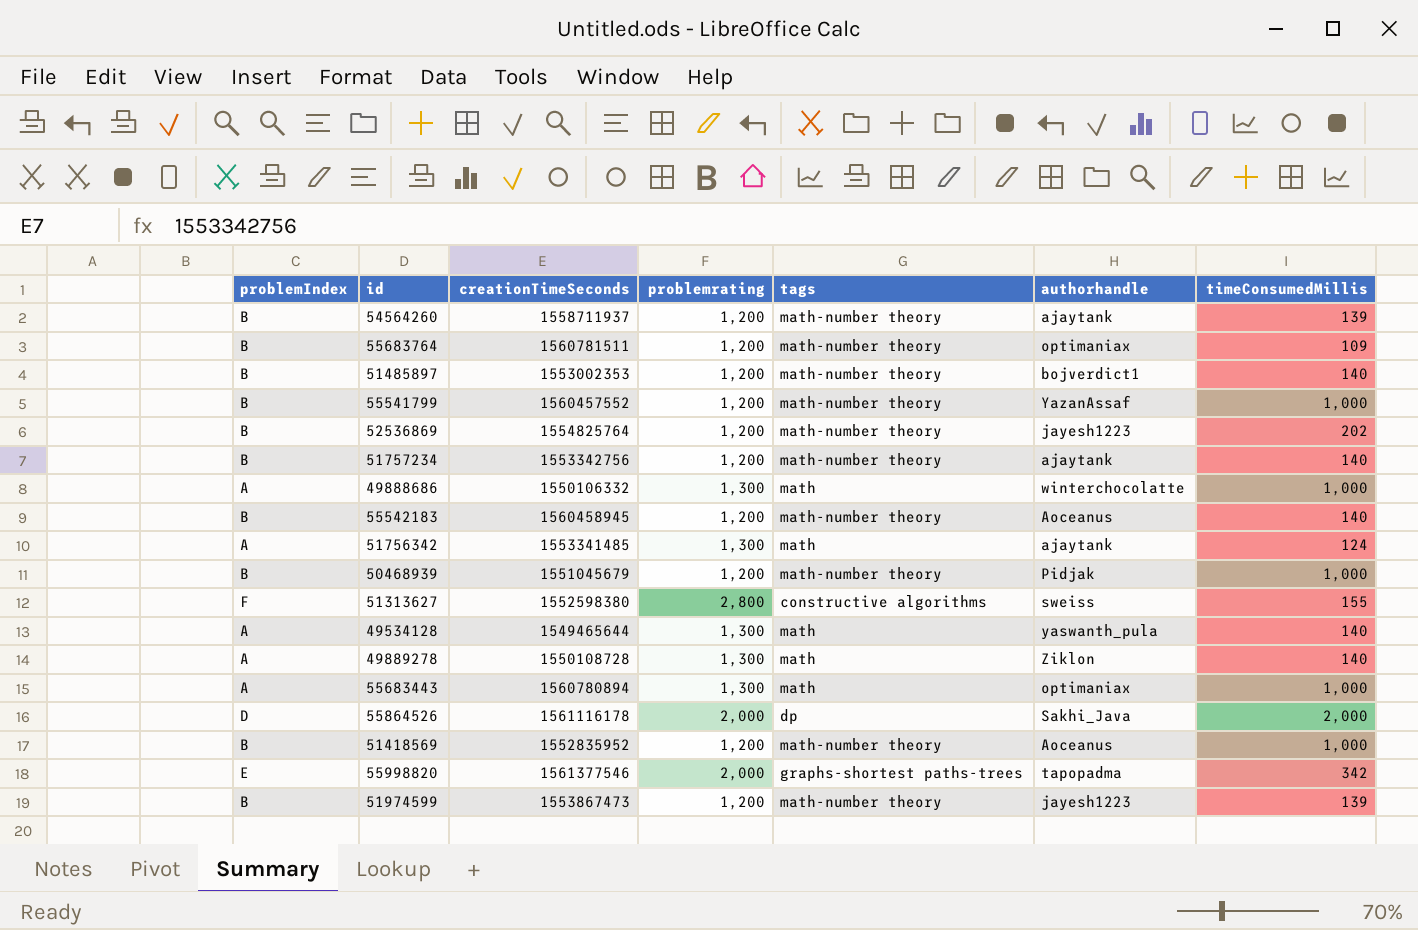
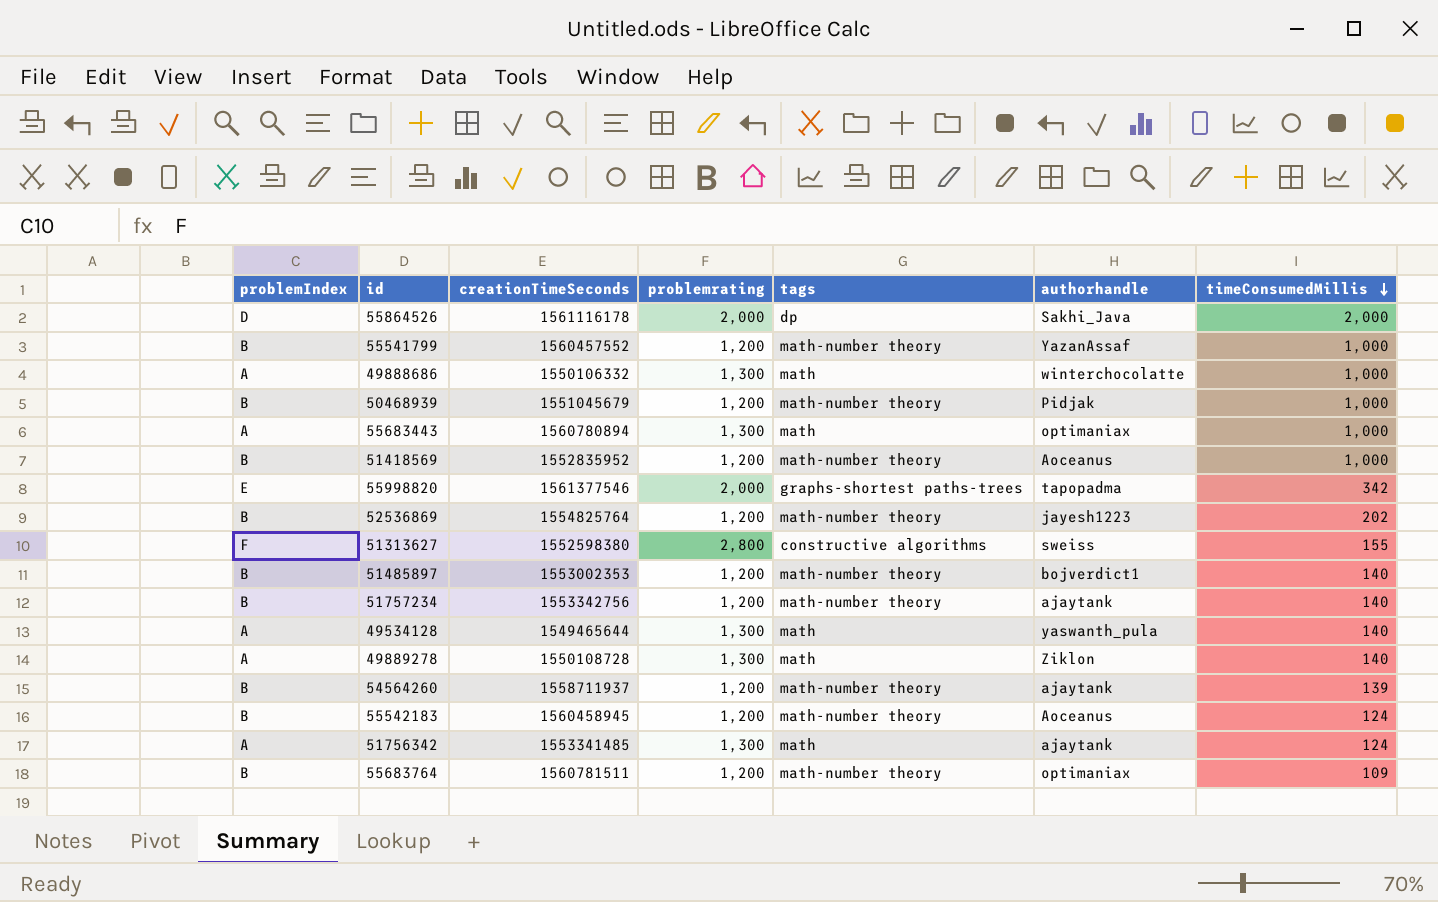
row order: none -> timeConsumedMillis descending
row 51974599: B | 1553867473 | 1,200 | math-number theory | jayesh1223 | 139 -> none
55542183 | timeConsumedMillis: 140 -> 124

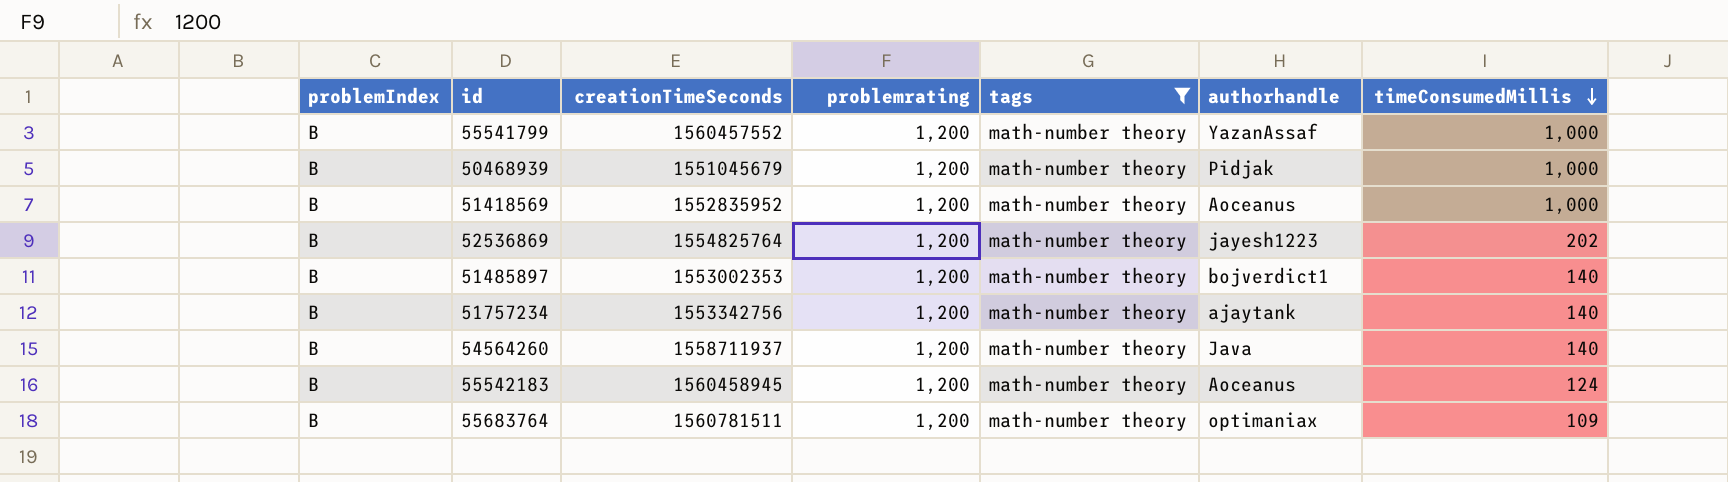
filter: none -> tags = math-number theory
54564260 | authorhandle: ajaytank -> Java
54564260 | timeConsumedMillis: 139 -> 140

